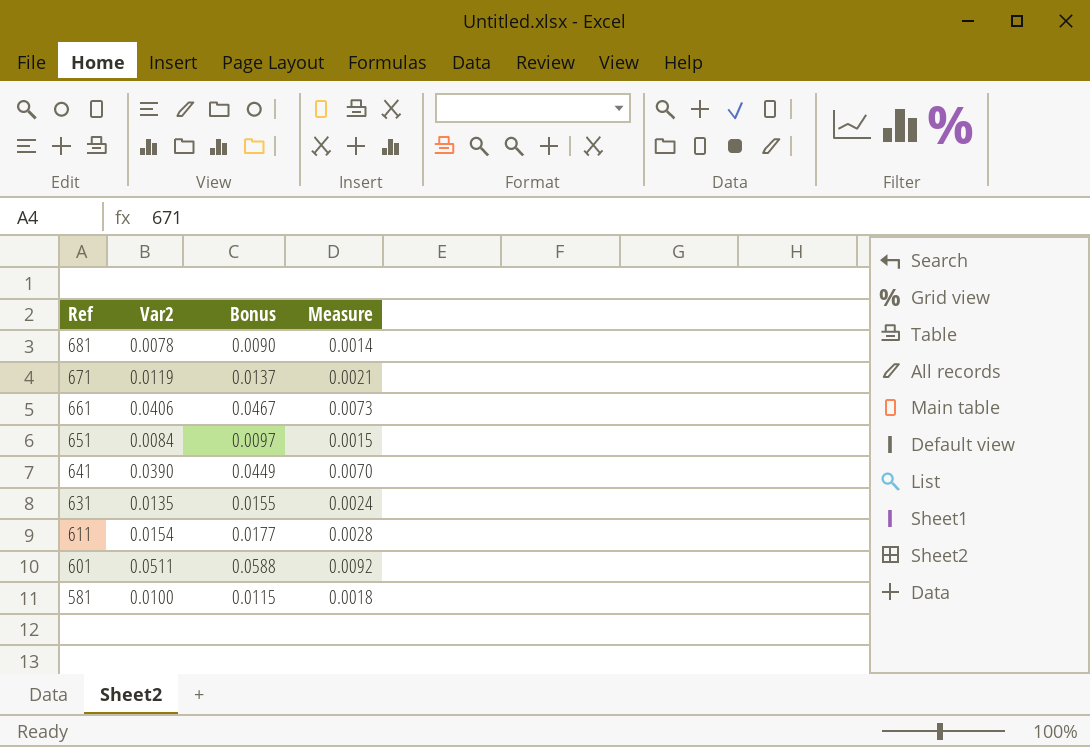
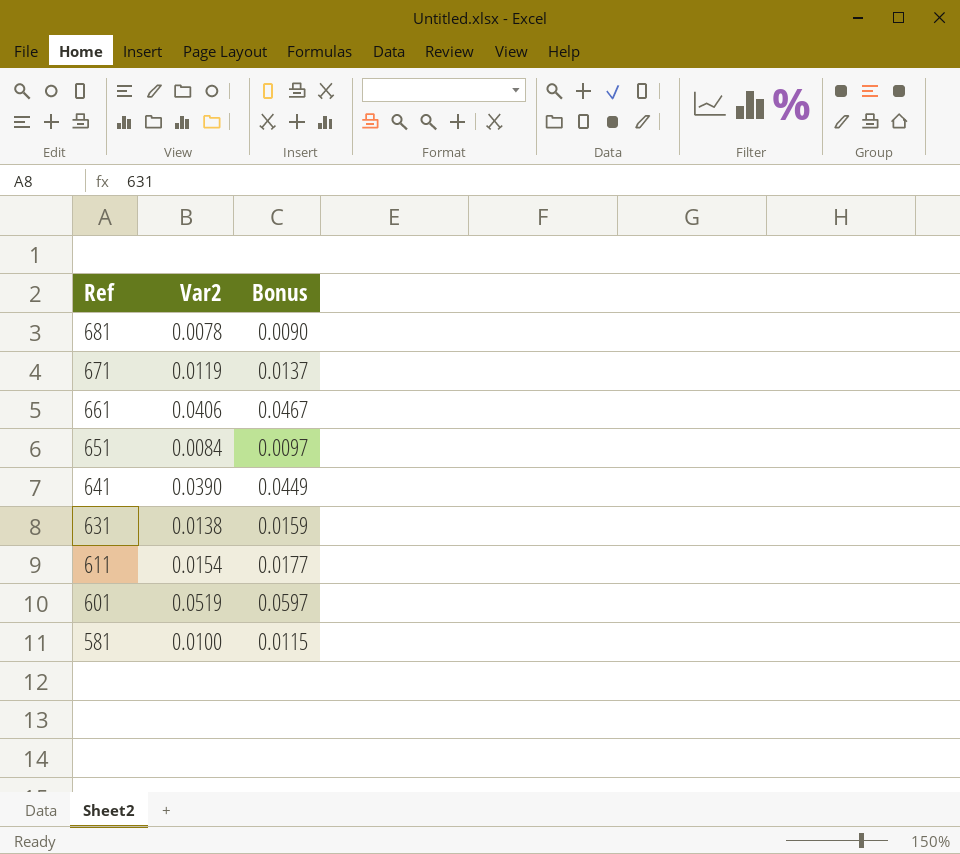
column Measure | formula: [Var2] * 0.18 -> none
631 | Var2: 0.0135 -> 0.0138
631 | Bonus: 0.0155 -> 0.0159
601 | Var2: 0.0511 -> 0.0519
601 | Bonus: 0.0588 -> 0.0597

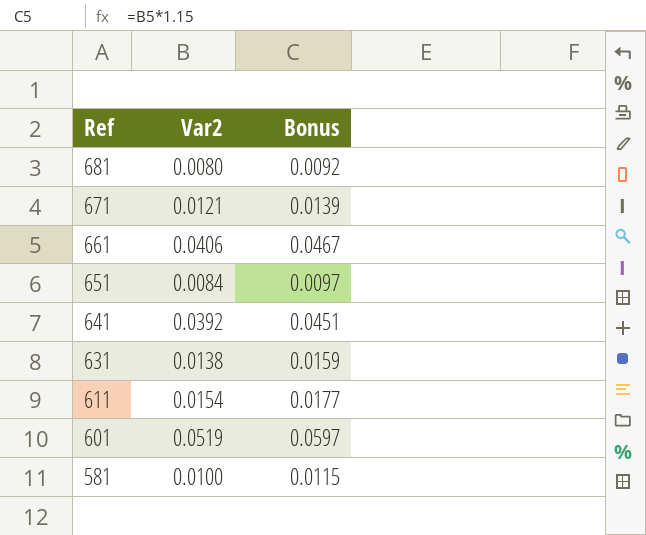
681 | Var2: 0.0078 -> 0.0080
681 | Bonus: 0.0090 -> 0.0092
671 | Var2: 0.0119 -> 0.0121
671 | Bonus: 0.0137 -> 0.0139
641 | Var2: 0.0390 -> 0.0392
641 | Bonus: 0.0449 -> 0.0451

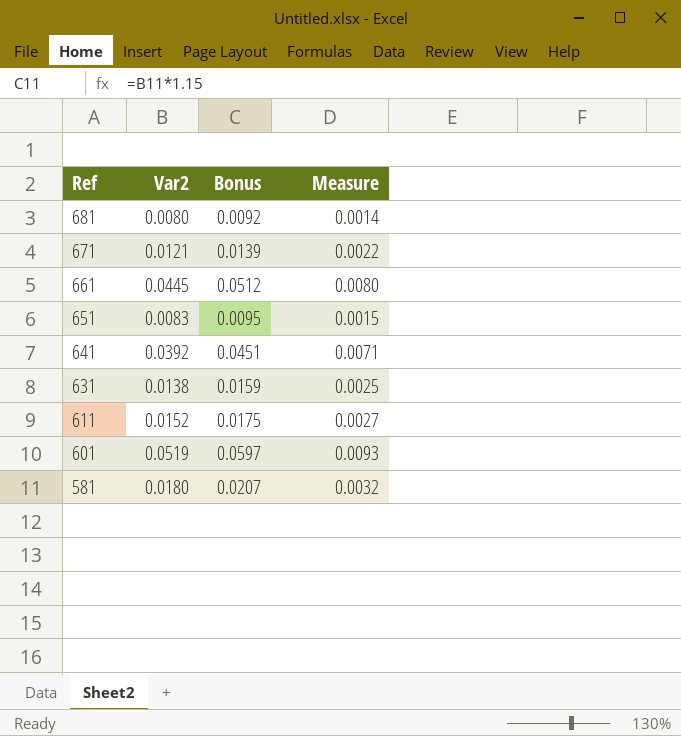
column Measure | formula: none -> [Var2] * 0.18
661 | Var2: 0.0406 -> 0.0445
661 | Bonus: 0.0467 -> 0.0512
651 | Var2: 0.0084 -> 0.0083
651 | Bonus: 0.0097 -> 0.0095
611 | Var2: 0.0154 -> 0.0152
611 | Bonus: 0.0177 -> 0.0175
581 | Var2: 0.0100 -> 0.0180
581 | Bonus: 0.0115 -> 0.0207

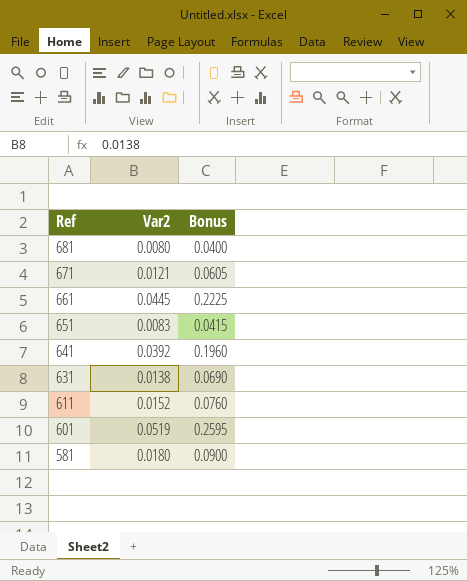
column Measure | formula: [Var2] * 0.18 -> none
column Bonus | formula: [Var2] * 1.15 -> [Var2] * 5

